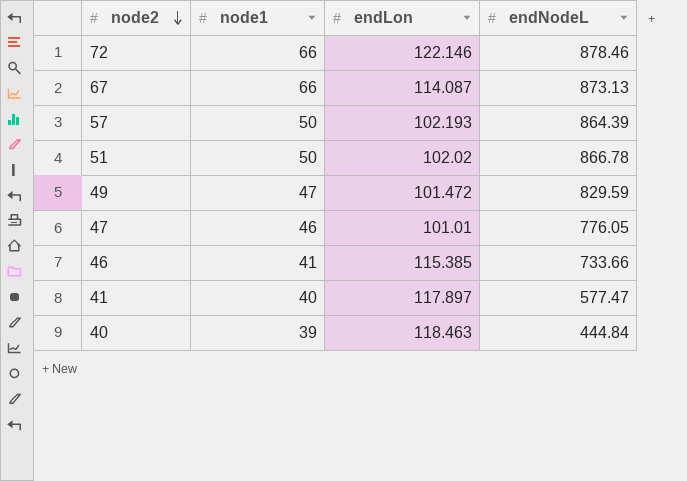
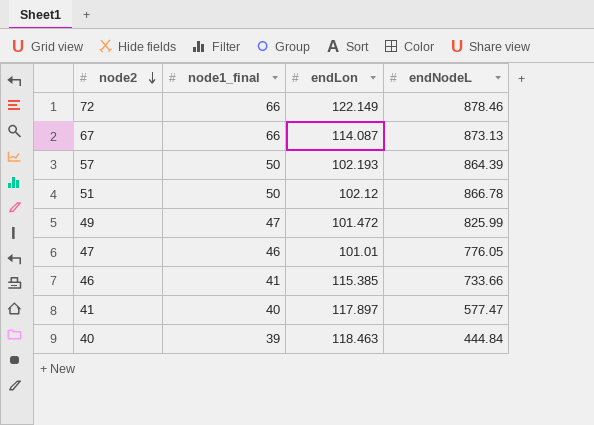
column name: node1 -> node1_final
72 | endLon: 122.146 -> 122.149
51 | endLon: 102.02 -> 102.12
49 | endNodeL: 829.59 -> 825.99

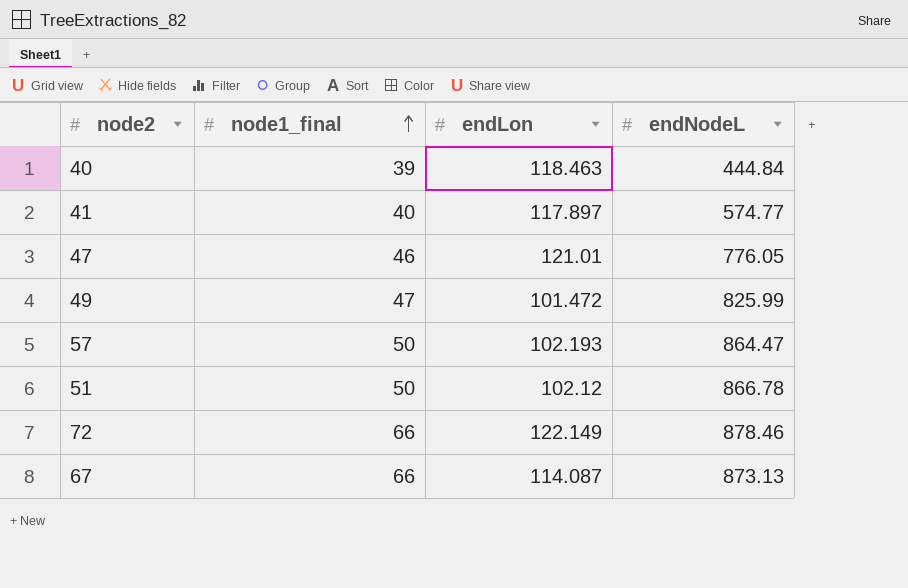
row order: node2 descending -> node1_final ascending
row 46: 41 | 115.385 | 733.66 -> none
41 | endNodeL: 577.47 -> 574.77
47 | endLon: 101.01 -> 121.01
57 | endNodeL: 864.39 -> 864.47

